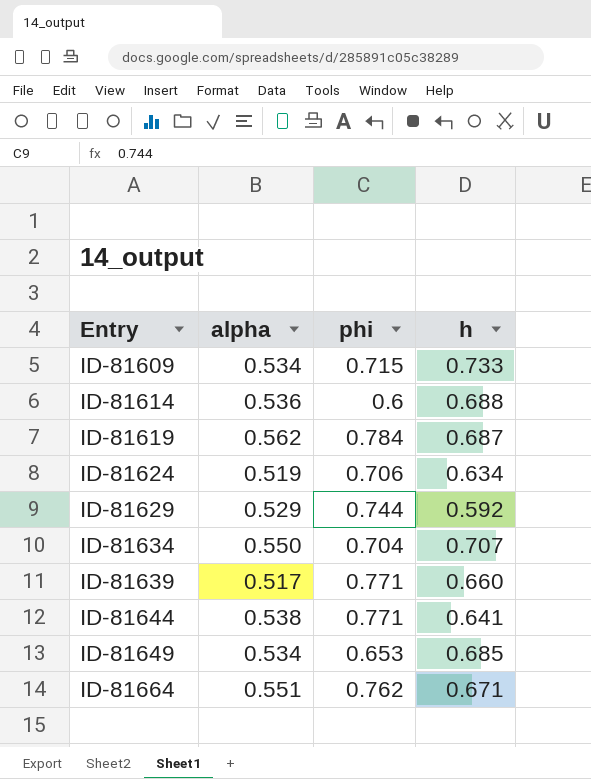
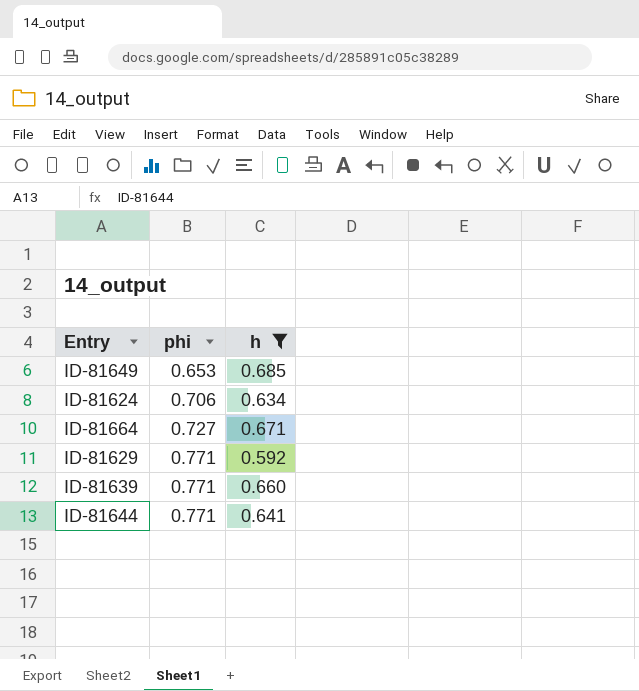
filter: none -> h <= 0.685
row order: Entry ascending -> phi ascending
column alpha | position: 2 -> none
ID-81664 | phi: 0.762 -> 0.727
ID-81629 | phi: 0.744 -> 0.771

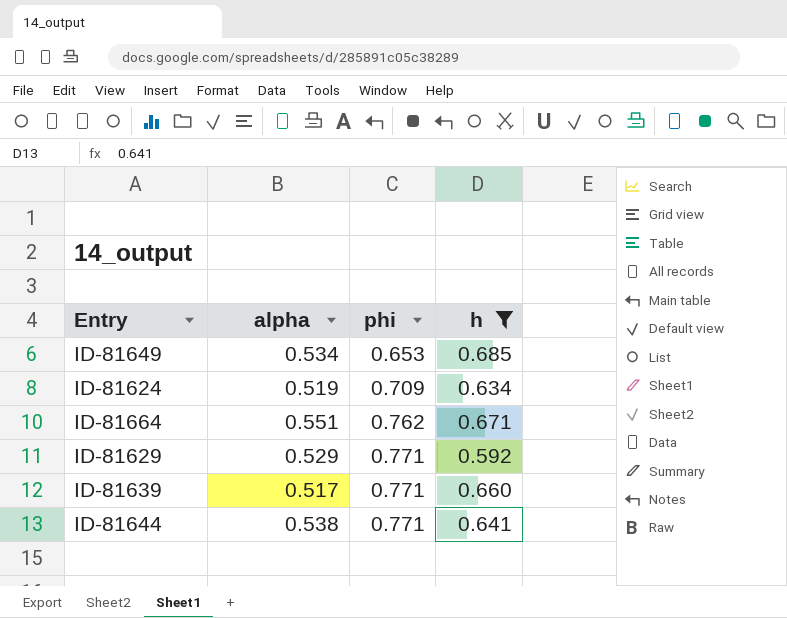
column alpha | position: none -> 2
ID-81624 | phi: 0.706 -> 0.709
ID-81664 | phi: 0.727 -> 0.762

